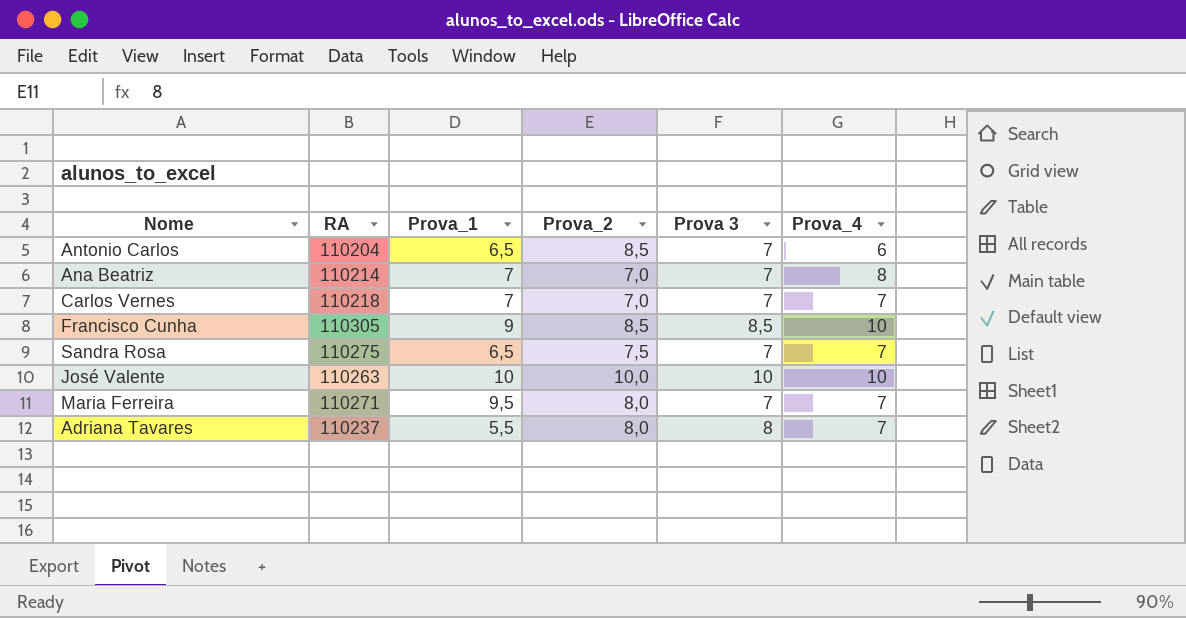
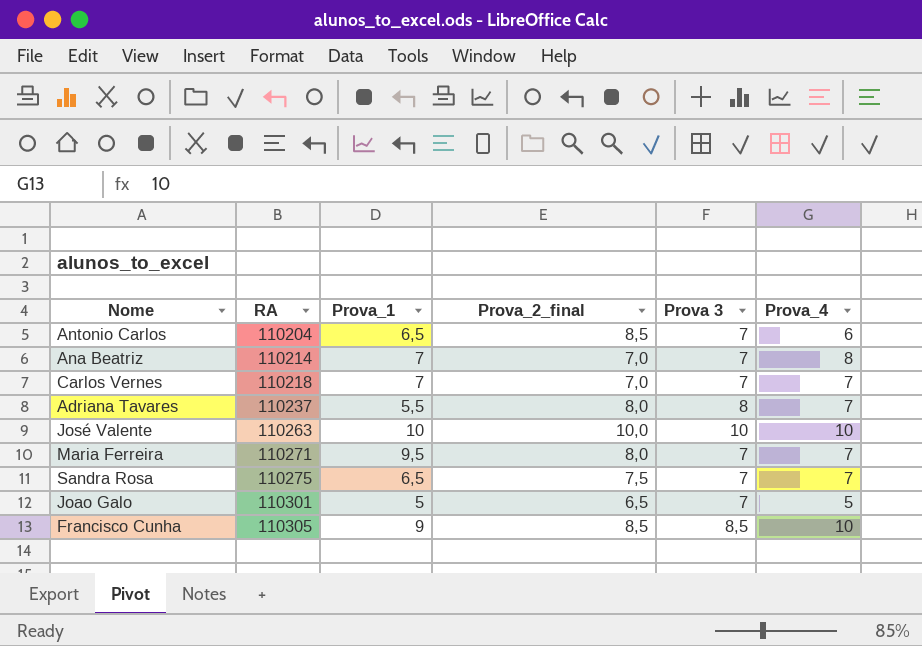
row order: none -> RA ascending
column name: Prova_2 -> Prova_2_final
row Joao Galo: none -> 110301 | 5 | 6,5 | 7 | 5

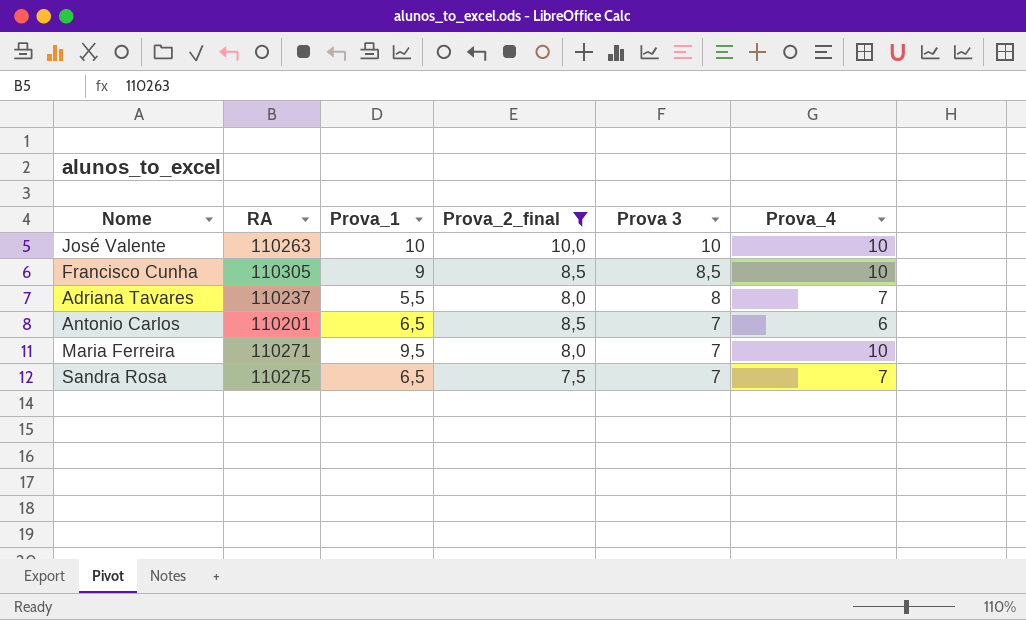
filter: none -> Prova_2_final >= 7,5
row order: RA ascending -> Prova 3 descending
Antonio Carlos | RA: 110204 -> 110201
Maria Ferreira | Prova_4: 7 -> 10

